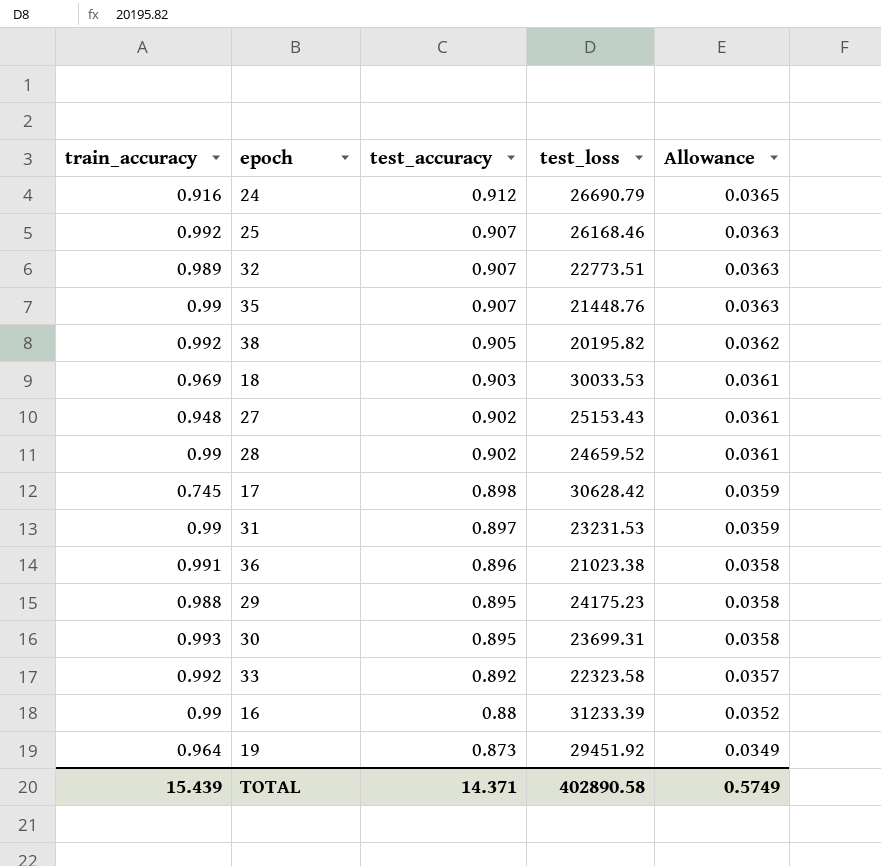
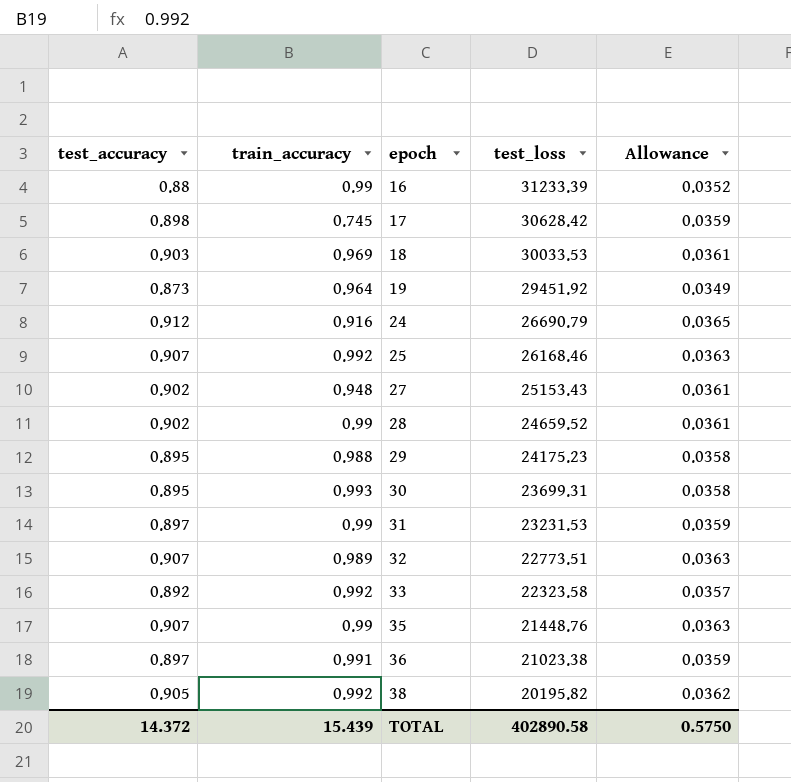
row order: test_accuracy descending -> epoch ascending
column test_accuracy | position: 3 -> 1
36 | test_accuracy: 0.896 -> 0.897
36 | Allowance: 0.0358 -> 0.0359
TOTAL | test_accuracy: 14.371 -> 14.372
TOTAL | Allowance: 0.5749 -> 0.5750

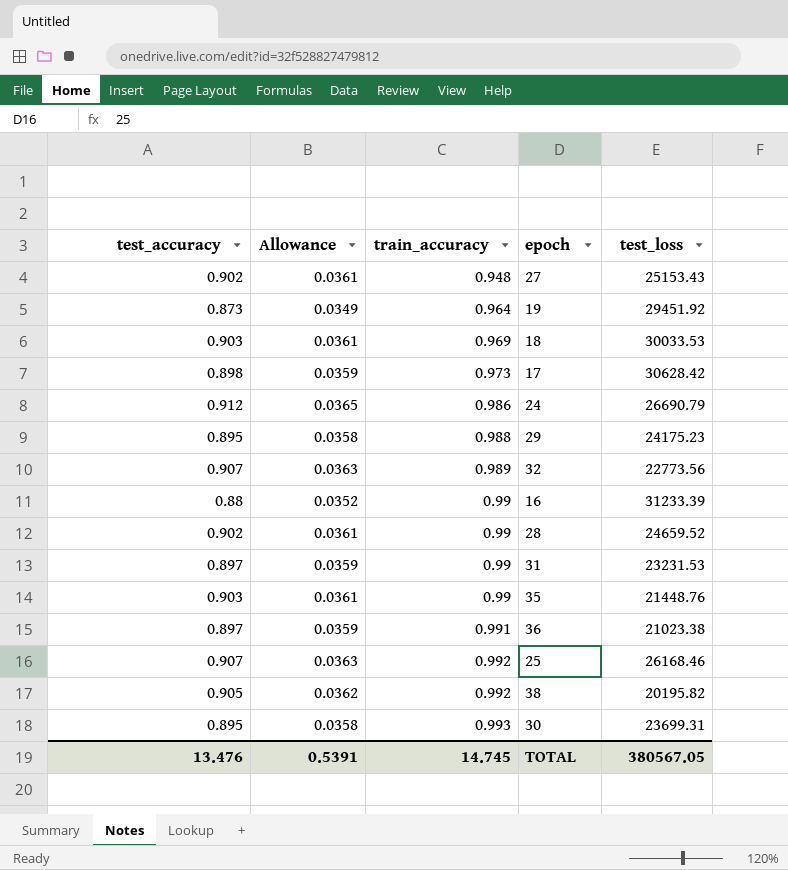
row order: epoch ascending -> train_accuracy ascending
column Allowance | position: 5 -> 2
row 33: 0.892 | 0.992 | 22323.58 | 0.0357 -> none
17 | train_accuracy: 0.745 -> 0.973
24 | train_accuracy: 0.916 -> 0.986
32 | test_loss: 22773.51 -> 22773.56
35 | test_accuracy: 0.907 -> 0.903
35 | Allowance: 0.0363 -> 0.0361
TOTAL | test_accuracy: 14.372 -> 13.476
TOTAL | Allowance: 0.5750 -> 0.5391
TOTAL | train_accuracy: 15.439 -> 14.745
TOTAL | test_loss: 402890.58 -> 380567.05

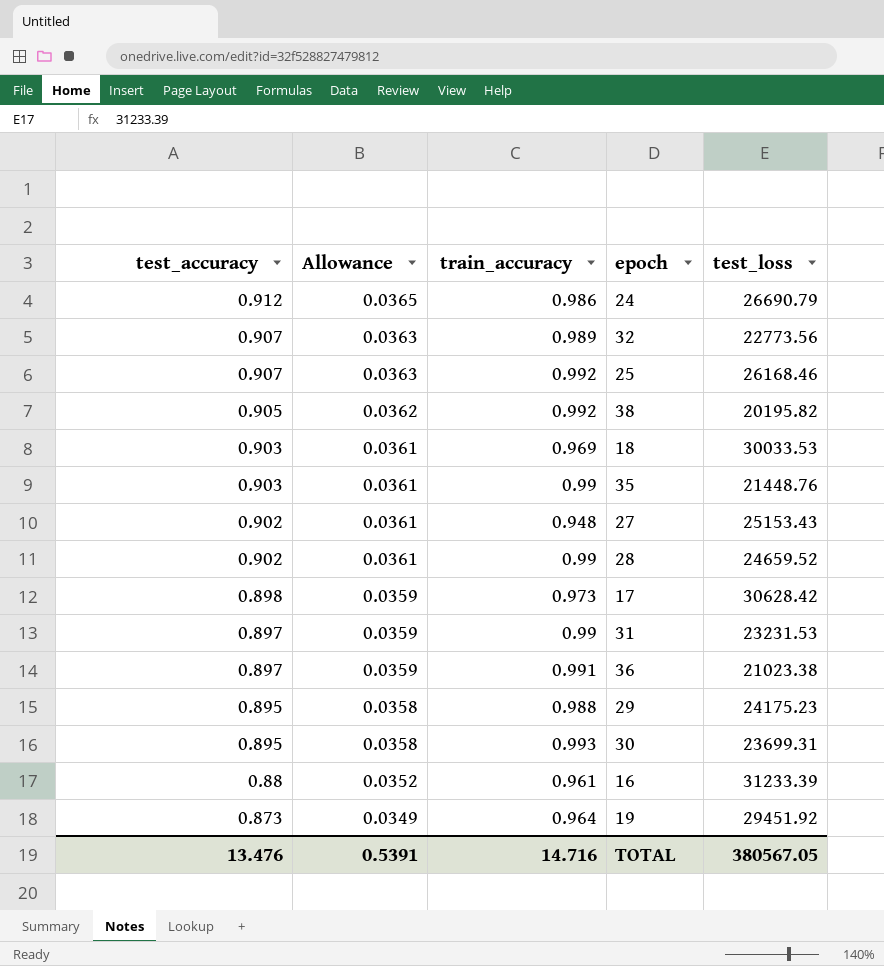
row order: train_accuracy ascending -> test_accuracy descending
16 | train_accuracy: 0.99 -> 0.961
TOTAL | train_accuracy: 14.745 -> 14.716

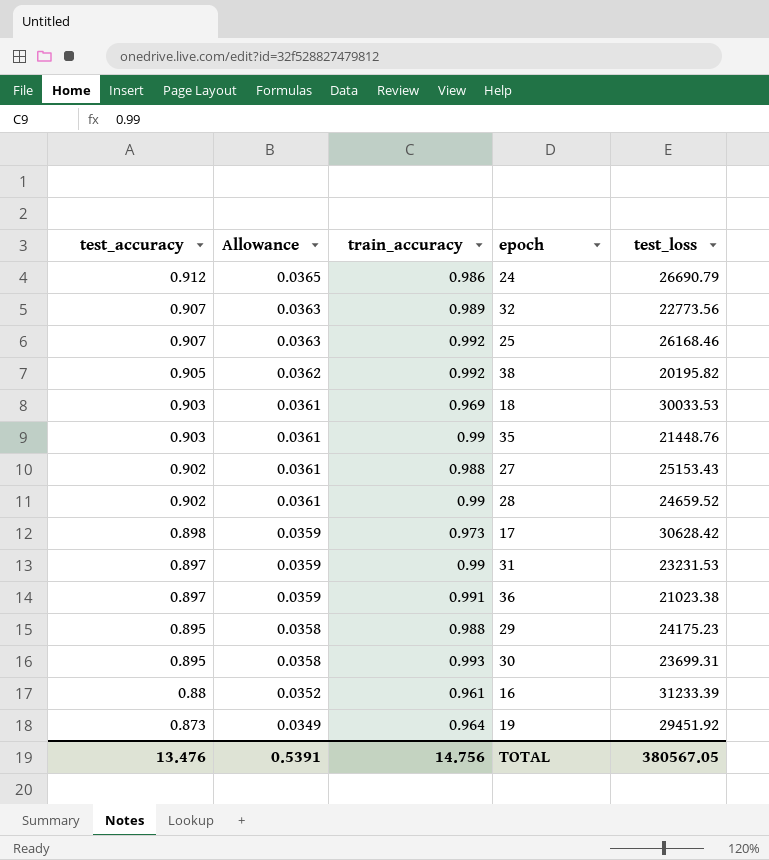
27 | train_accuracy: 0.948 -> 0.988
TOTAL | train_accuracy: 14.716 -> 14.756

